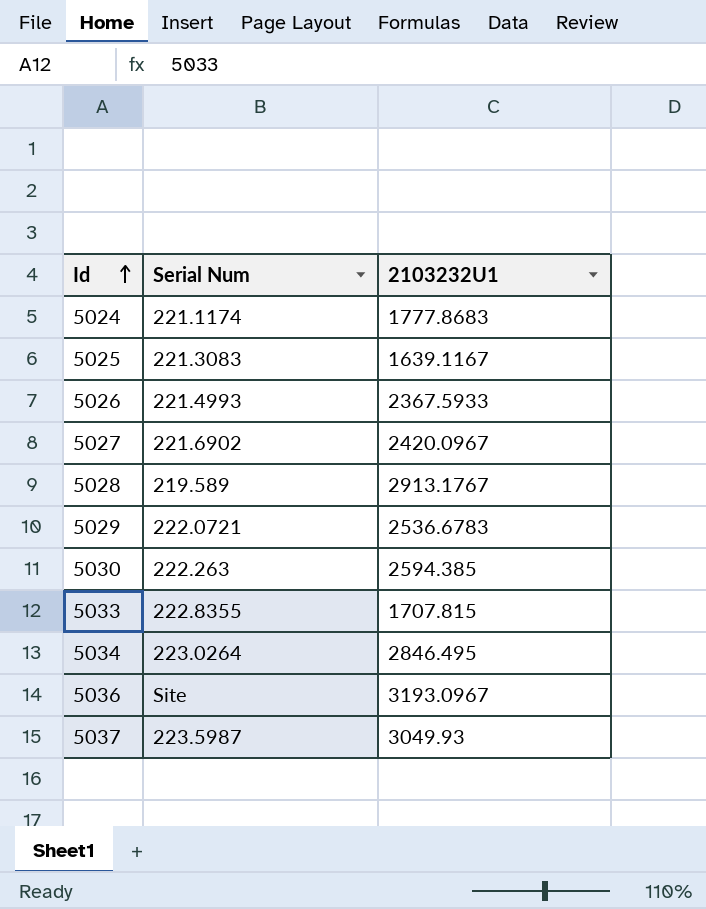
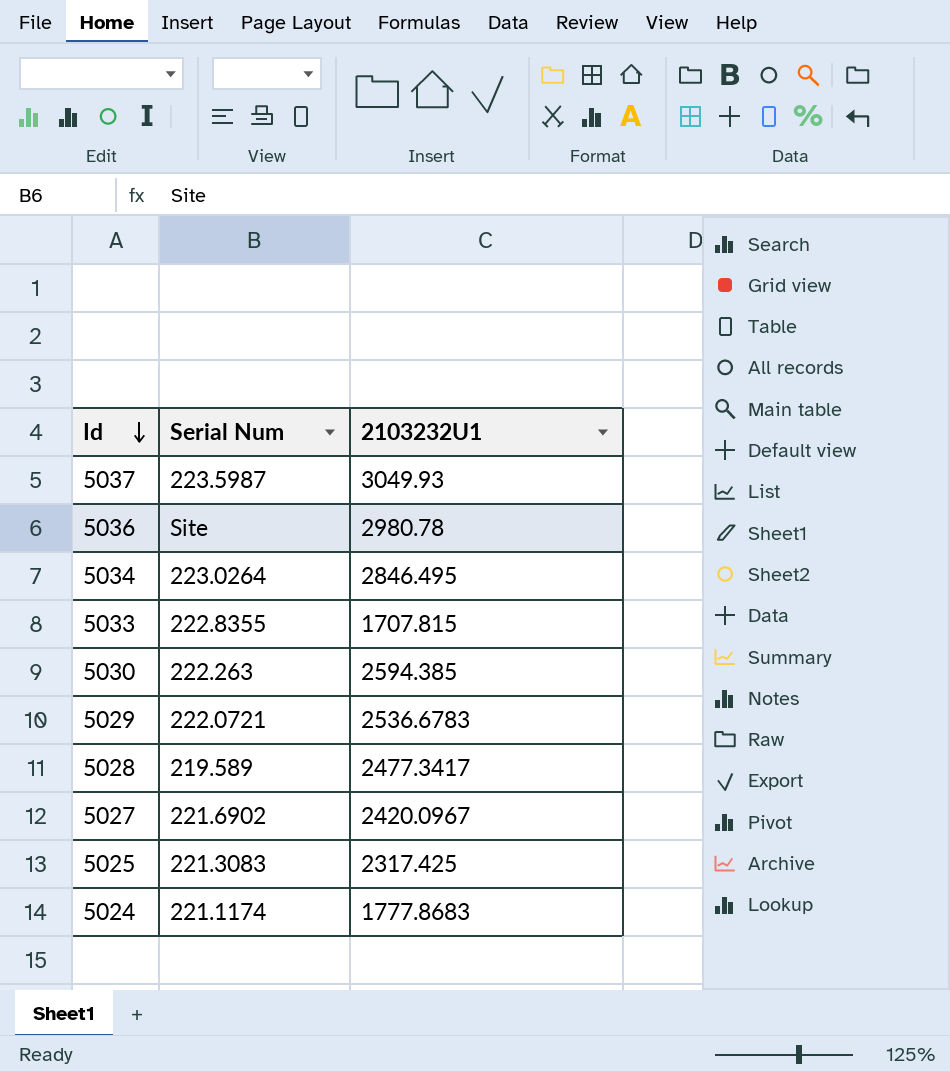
row order: Id ascending -> Id descending
row 5026: 221.4993 | 2367.5933 -> none
5036 | 2103232U1: 3193.0967 -> 2980.78
5028 | 2103232U1: 2913.1767 -> 2477.3417
5025 | 2103232U1: 1639.1167 -> 2317.425

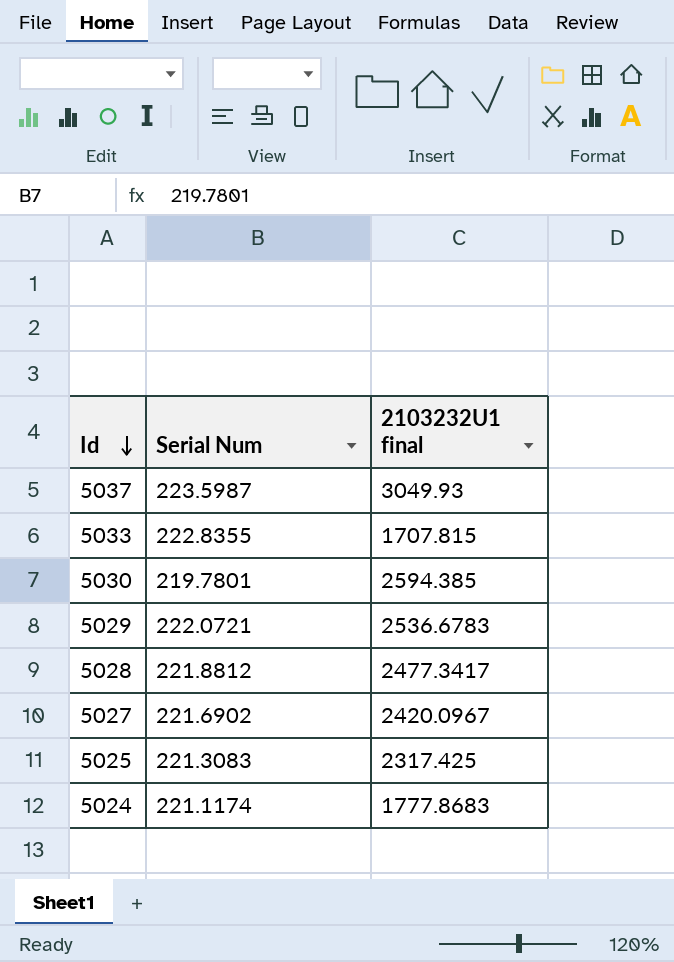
column name: 2103232U1 -> 2103232U1 final
row 5036: Site | 2980.78 -> none
row 5034: 223.0264 | 2846.495 -> none
5030 | Serial Num: 222.263 -> 219.7801
5028 | Serial Num: 219.589 -> 221.8812

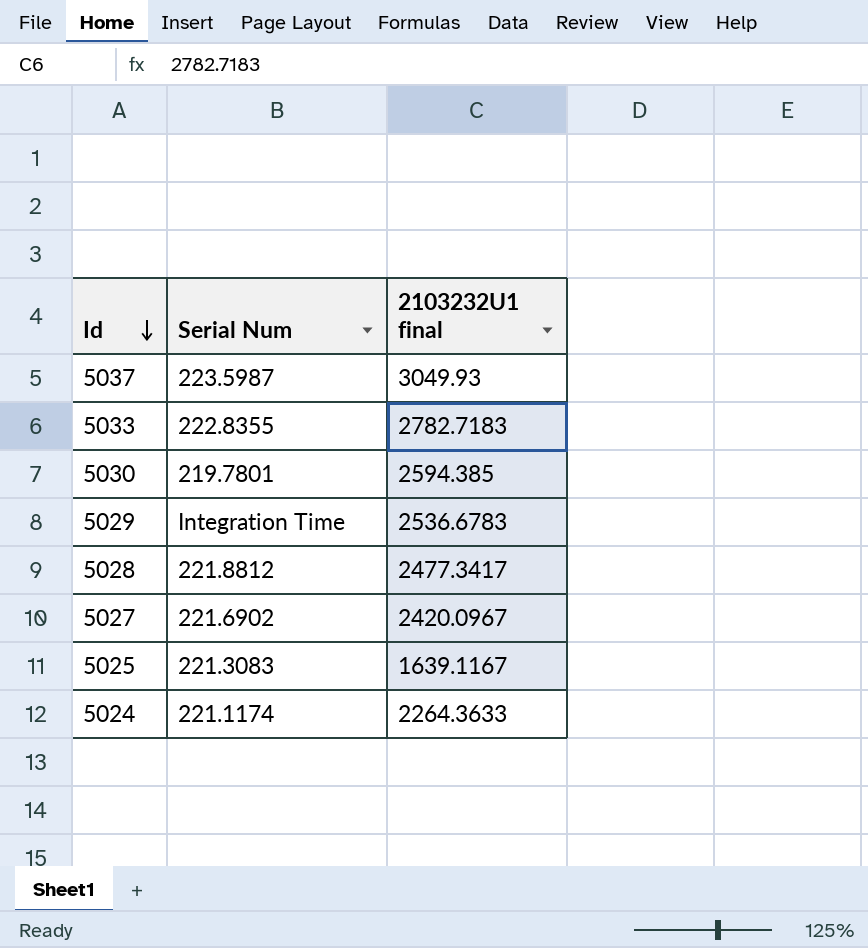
5033 | 2103232U1 final: 1707.815 -> 2782.7183
5029 | Serial Num: 222.0721 -> Integration Time
5025 | 2103232U1 final: 2317.425 -> 1639.1167
5024 | 2103232U1 final: 1777.8683 -> 2264.3633

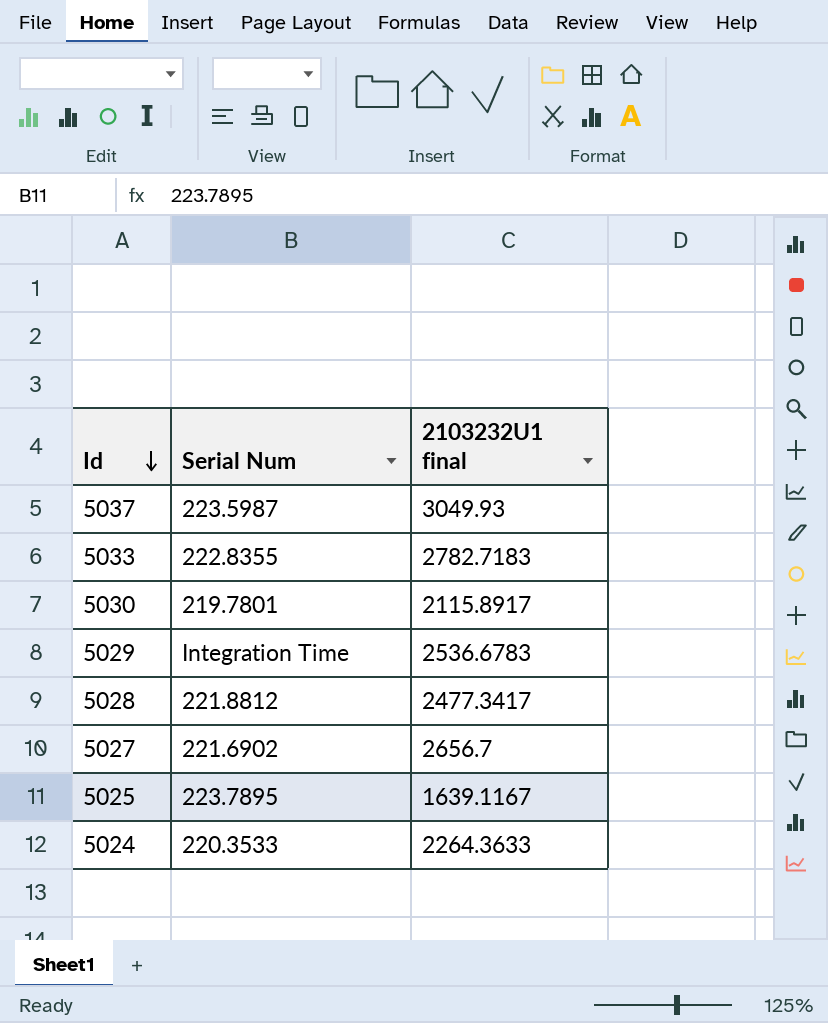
5030 | 2103232U1 final: 2594.385 -> 2115.8917
5027 | 2103232U1 final: 2420.0967 -> 2656.7
5025 | Serial Num: 221.3083 -> 223.7895
5024 | Serial Num: 221.1174 -> 220.3533

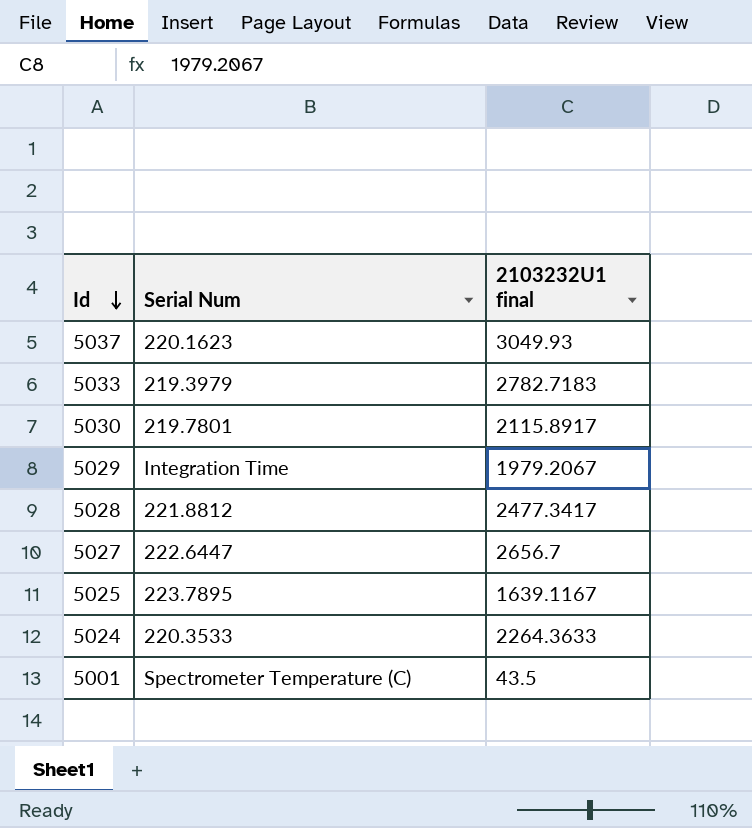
5037 | Serial Num: 223.5987 -> 220.1623
5033 | Serial Num: 222.8355 -> 219.3979
5029 | 2103232U1 final: 2536.6783 -> 1979.2067
5027 | Serial Num: 221.6902 -> 222.6447
row 5001: none -> Spectrometer Temperature (C) | 43.5

